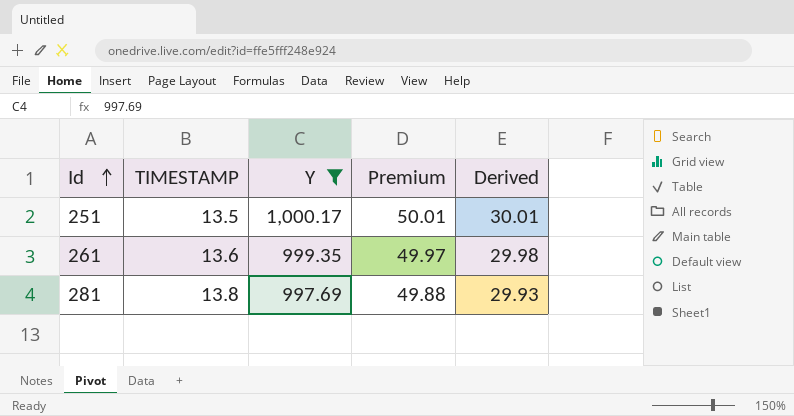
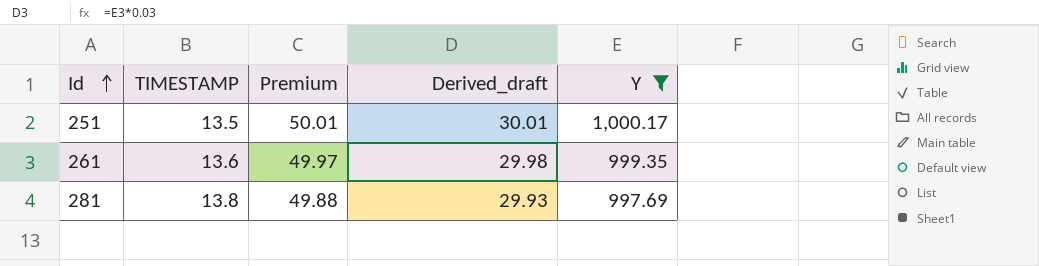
column name: Derived -> Derived_draft
column Y | position: 3 -> 5

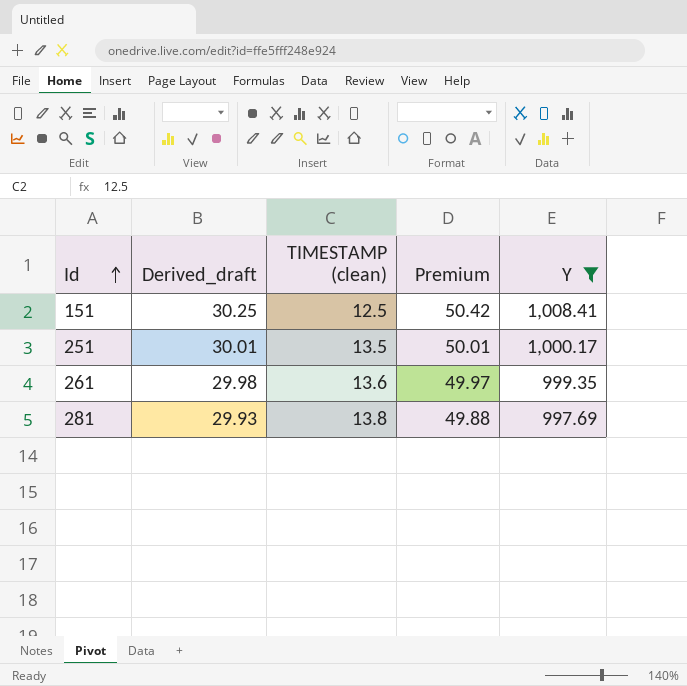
column Derived_draft | position: 4 -> 2
column name: TIMESTAMP -> TIMESTAMP (clean)
row 151: none -> 30.25 | 12.5 | 50.42 | 1,008.41

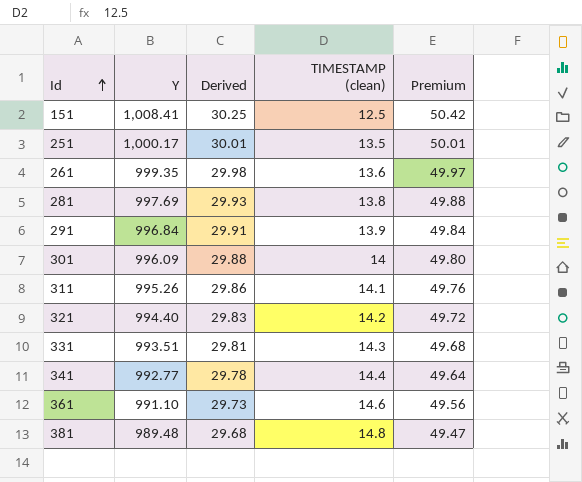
filter: Y >= 997.69 -> none
column Y | position: 5 -> 2
column name: Derived_draft -> Derived

